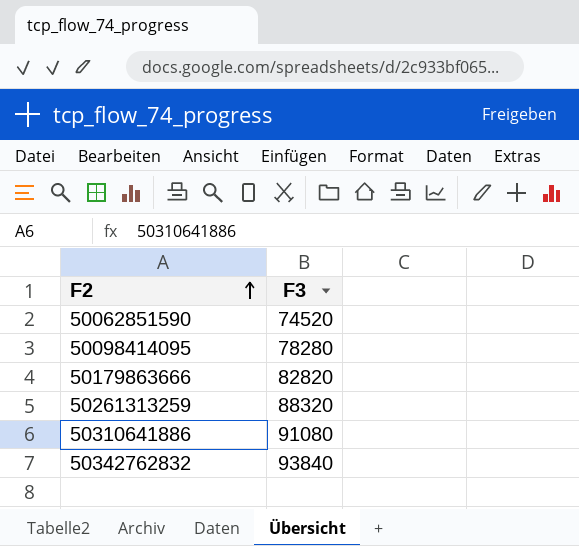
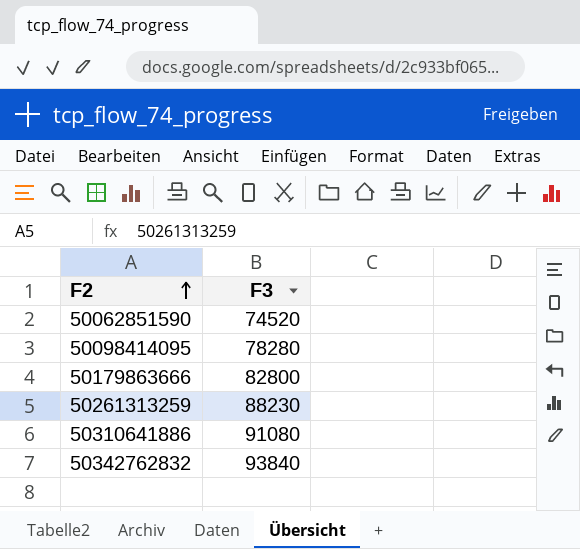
50179863666 | F3: 82820 -> 82800
50261313259 | F3: 88320 -> 88230

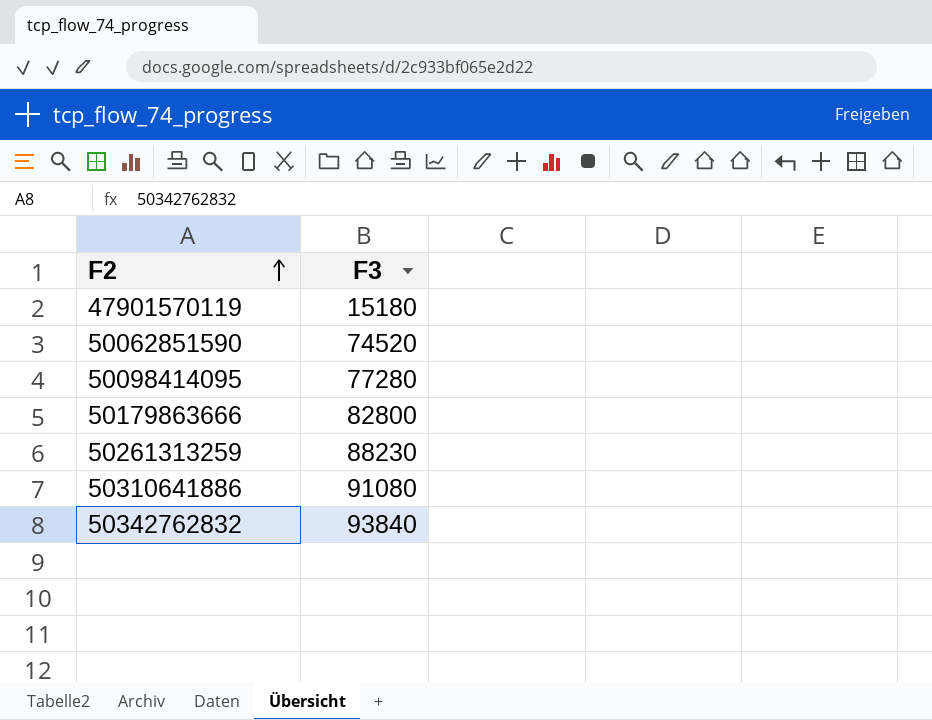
row 47901570119: none -> 15180
50098414095 | F3: 78280 -> 77280

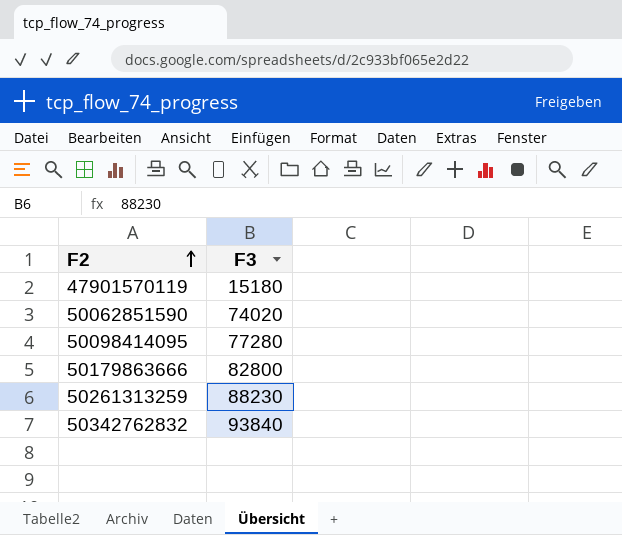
row 50310641886: 91080 -> none
50062851590 | F3: 74520 -> 74020

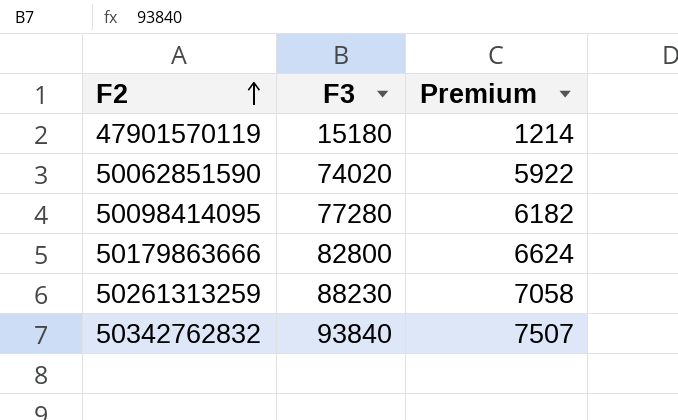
column Premium | formula: none -> [F3] * 0.08

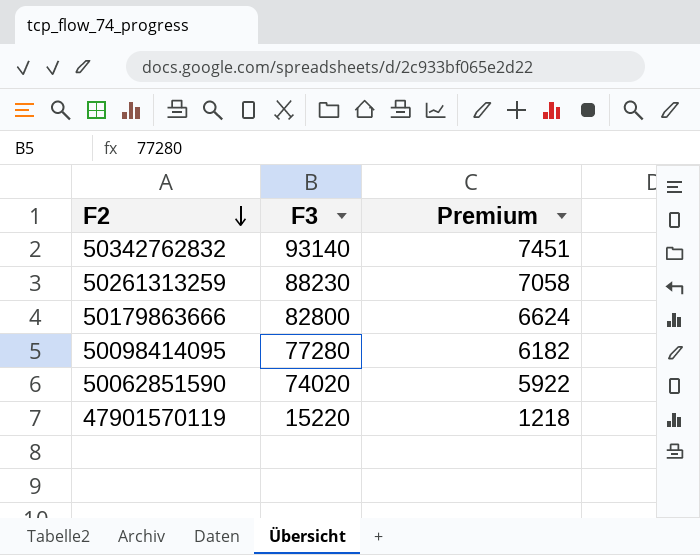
row order: F2 ascending -> F2 descending
50342762832 | F3: 93840 -> 93140
50342762832 | Premium: 7507 -> 7451
47901570119 | F3: 15180 -> 15220
47901570119 | Premium: 1214 -> 1218

